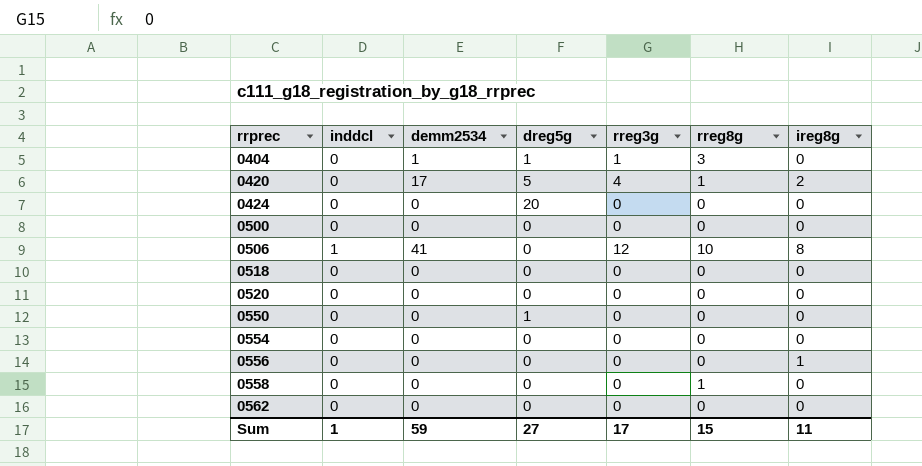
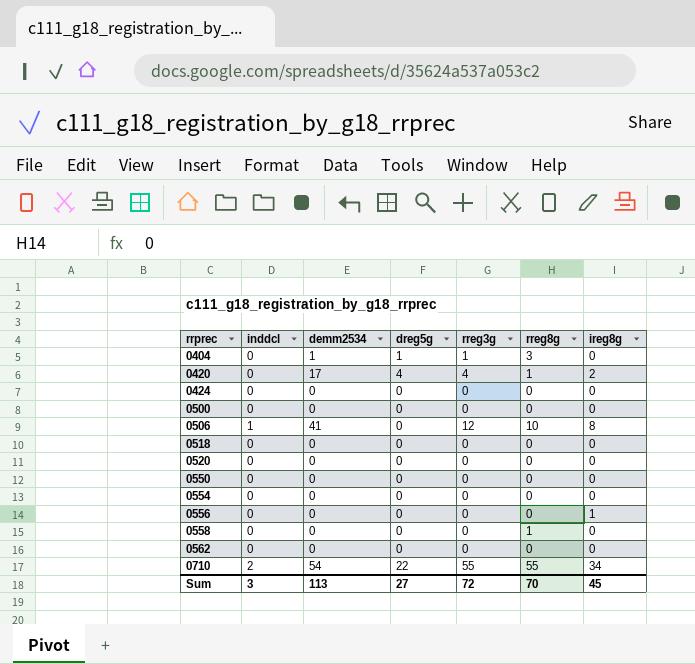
0420 | dreg5g: 5 -> 4
0424 | dreg5g: 20 -> 0
0550 | dreg5g: 1 -> 0
row 0710: none -> 2 | 54 | 22 | 55 | 55 | 34
Sum | inddcl: 1 -> 3
Sum | demm2534: 59 -> 113
Sum | rreg3g: 17 -> 72
Sum | rreg8g: 15 -> 70
Sum | ireg8g: 11 -> 45

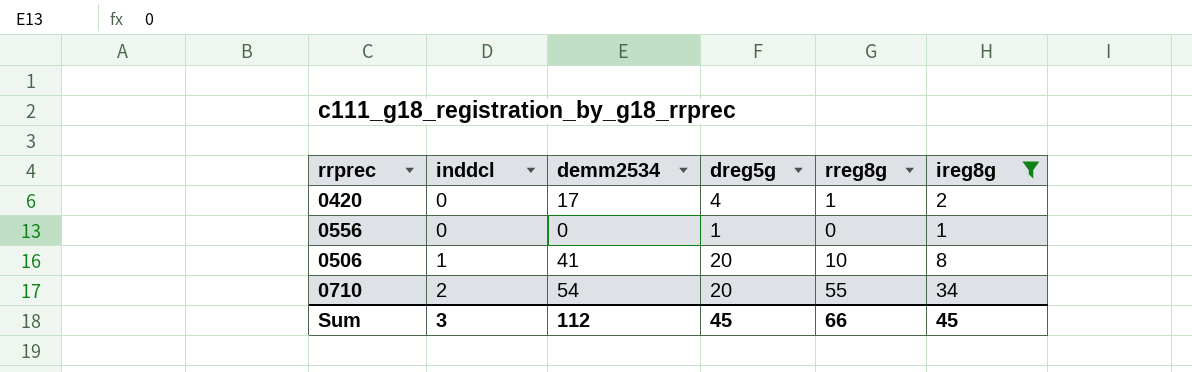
filter: none -> ireg8g != 0
row order: rrprec ascending -> inddcl ascending
column rreg3g | position: 5 -> none
0556 | dreg5g: 0 -> 1
0506 | dreg5g: 0 -> 20
0710 | dreg5g: 22 -> 20
Sum | demm2534: 113 -> 112
Sum | dreg5g: 27 -> 45
Sum | rreg8g: 70 -> 66

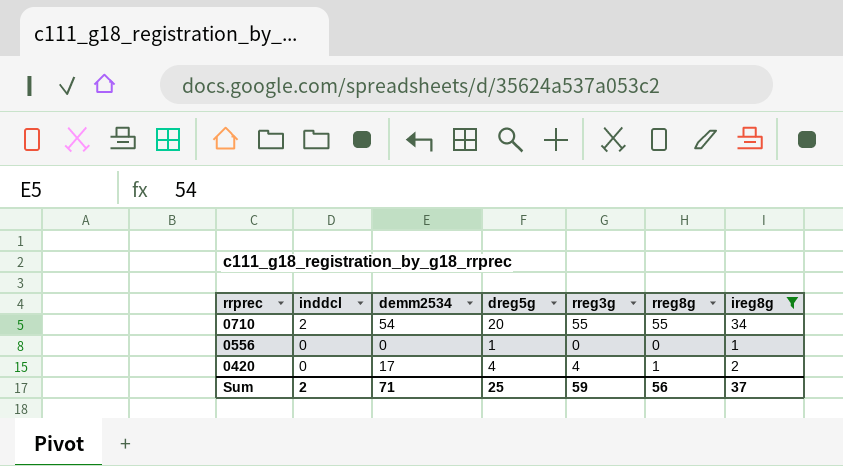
row order: inddcl ascending -> rrprec descending
column rreg3g | position: none -> 5
row 0506: 1 | 41 | 20 | 10 | 8 -> none
Sum | inddcl: 3 -> 2
Sum | demm2534: 112 -> 71
Sum | dreg5g: 45 -> 25
Sum | rreg8g: 66 -> 56
Sum | ireg8g: 45 -> 37

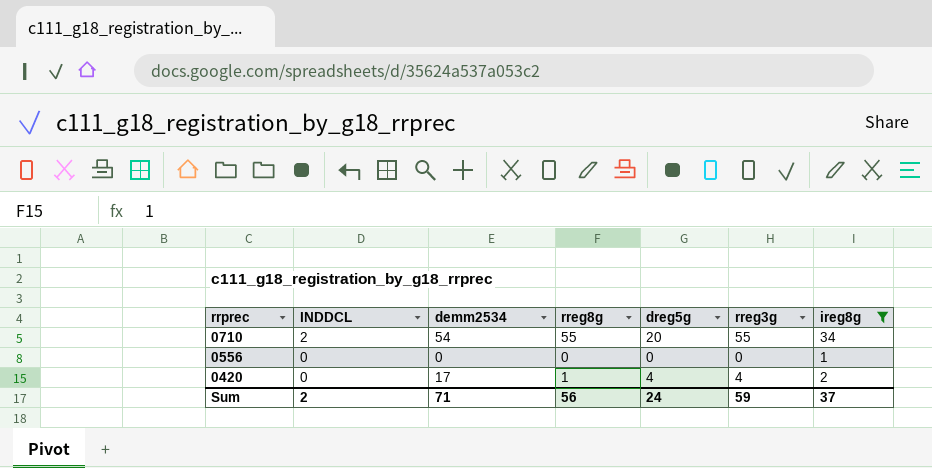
column name: inddcl -> INDDCL
column rreg8g | position: 6 -> 4
0556 | dreg5g: 1 -> 0
Sum | dreg5g: 25 -> 24

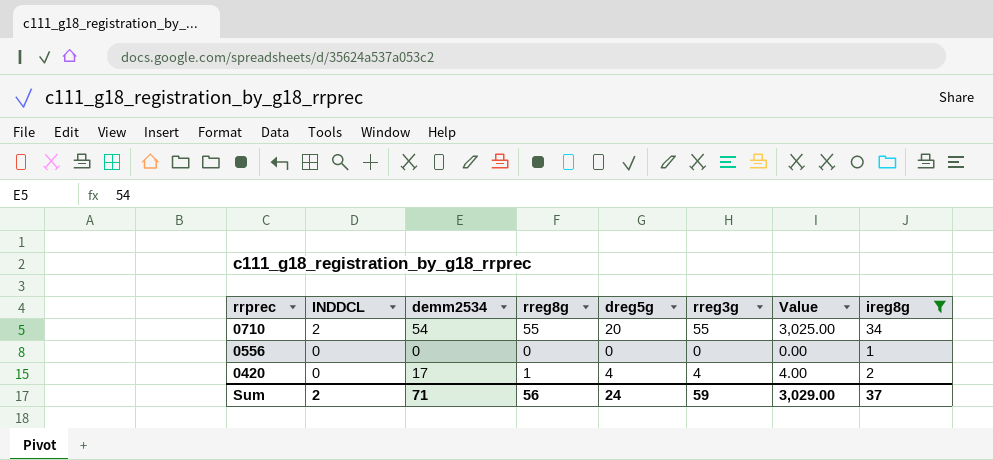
column Value | formula: none -> [rreg8g] * [rreg3g]

